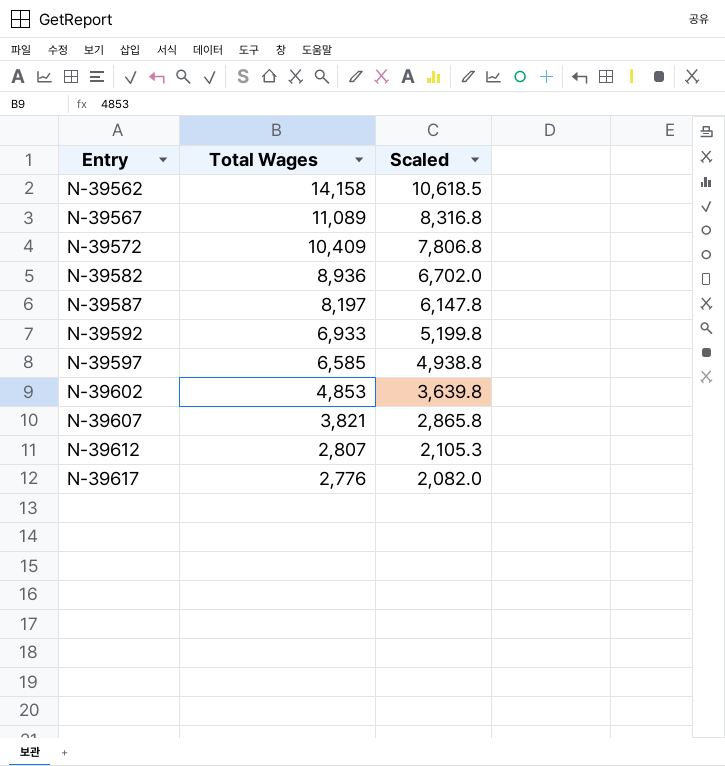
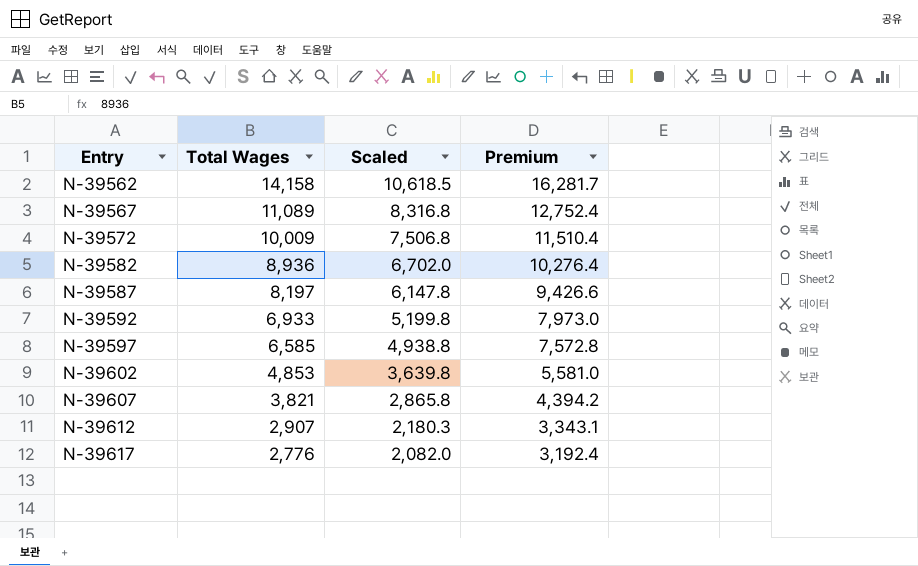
column Premium | formula: none -> [Total Wages] * 1.15
N-39572 | Total Wages: 10,409 -> 10,009
N-39572 | Scaled: 7,806.8 -> 7,506.8
N-39612 | Total Wages: 2,807 -> 2,907
N-39612 | Scaled: 2,105.3 -> 2,180.3

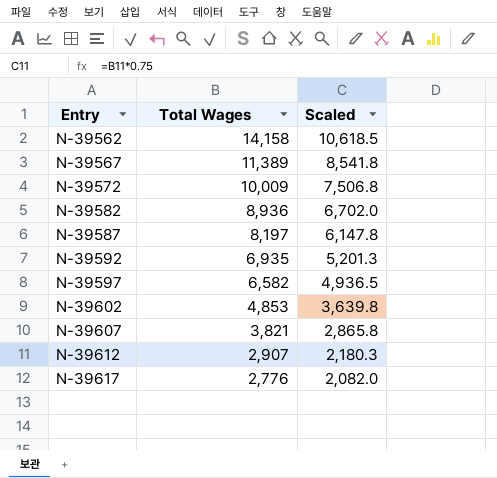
column Premium | formula: [Total Wages] * 1.15 -> none
N-39567 | Total Wages: 11,089 -> 11,389
N-39567 | Scaled: 8,316.8 -> 8,541.8
N-39592 | Total Wages: 6,933 -> 6,935
N-39592 | Scaled: 5,199.8 -> 5,201.3
N-39597 | Total Wages: 6,585 -> 6,582
N-39597 | Scaled: 4,938.8 -> 4,936.5

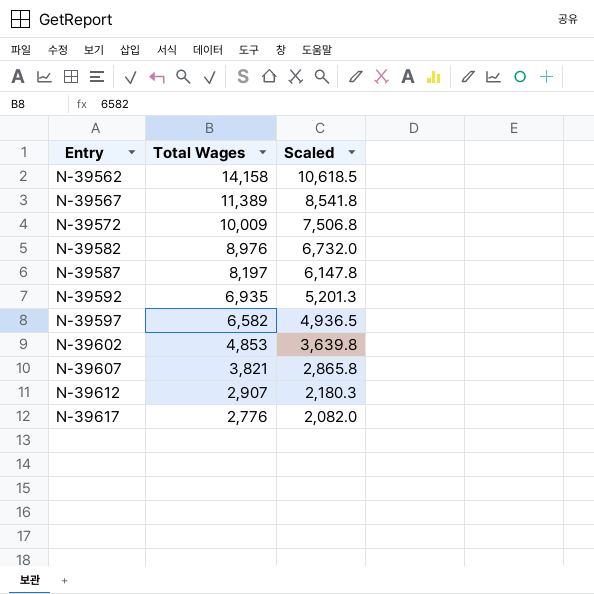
N-39582 | Total Wages: 8,936 -> 8,976
N-39582 | Scaled: 6,702.0 -> 6,732.0

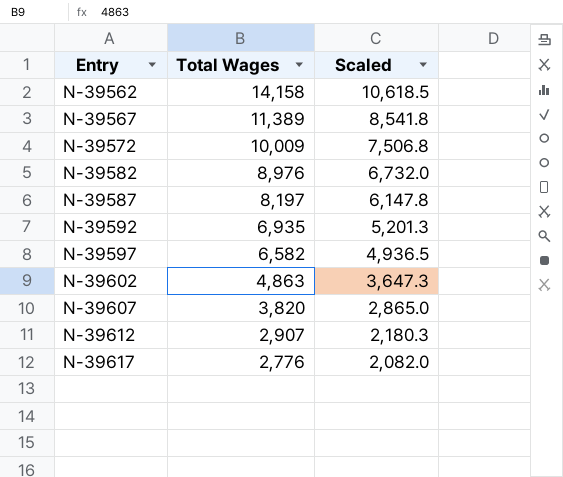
N-39602 | Total Wages: 4,853 -> 4,863
N-39602 | Scaled: 3,639.8 -> 3,647.3
N-39607 | Total Wages: 3,821 -> 3,820
N-39607 | Scaled: 2,865.8 -> 2,865.0

